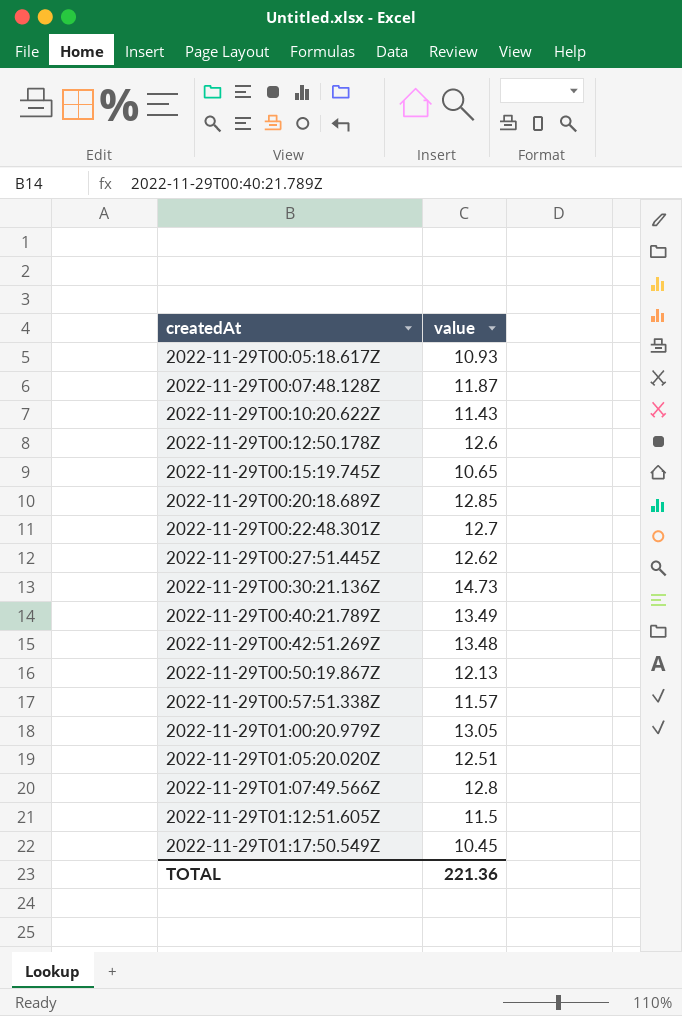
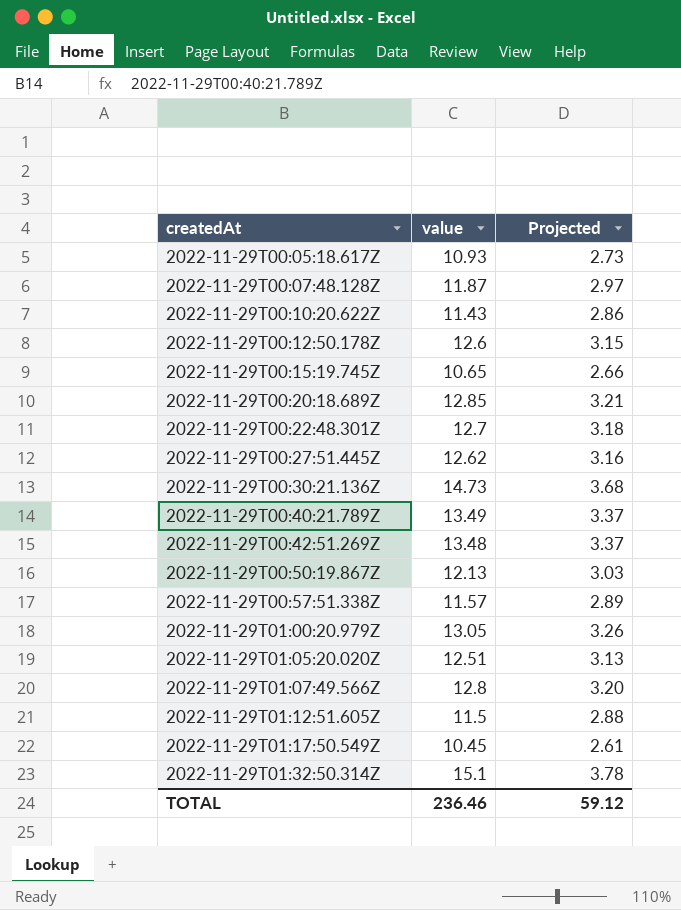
column Projected | formula: none -> [value] * 0.25
row 2022-11-29T01:32:50.314Z: none -> 15.1 | 3.78
TOTAL | value: 221.36 -> 236.46

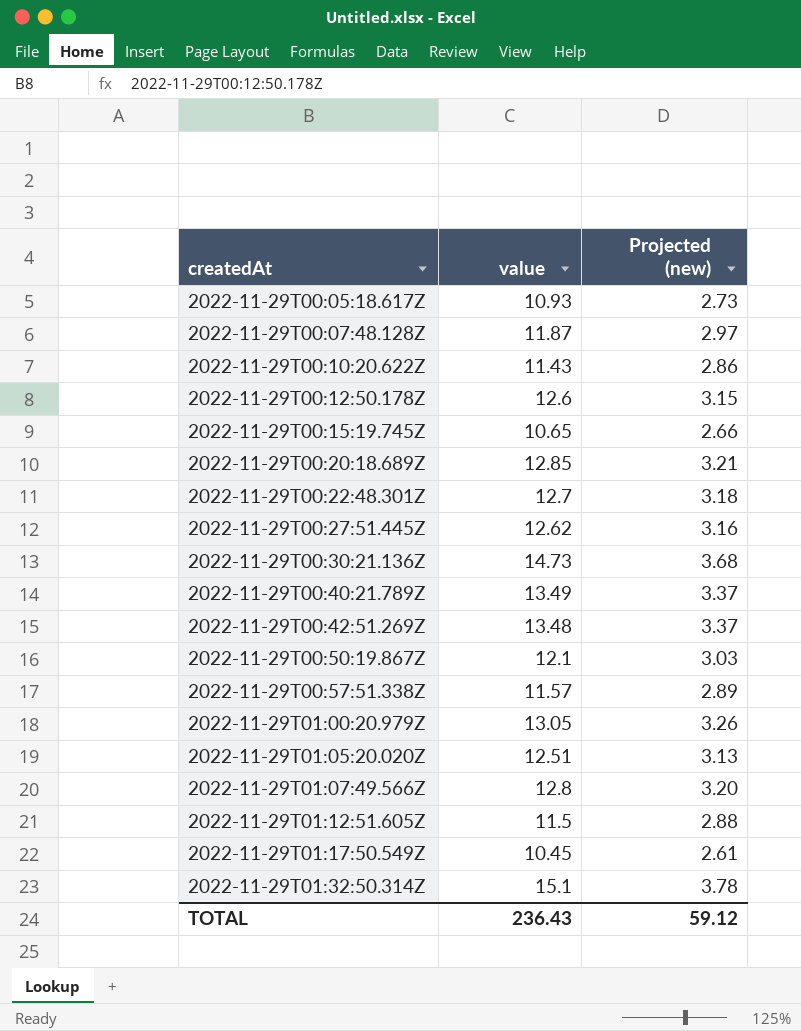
column name: Projected -> Projected (new)
2022-11-29T00:50:19.867Z | value: 12.13 -> 12.1
TOTAL | value: 236.46 -> 236.43

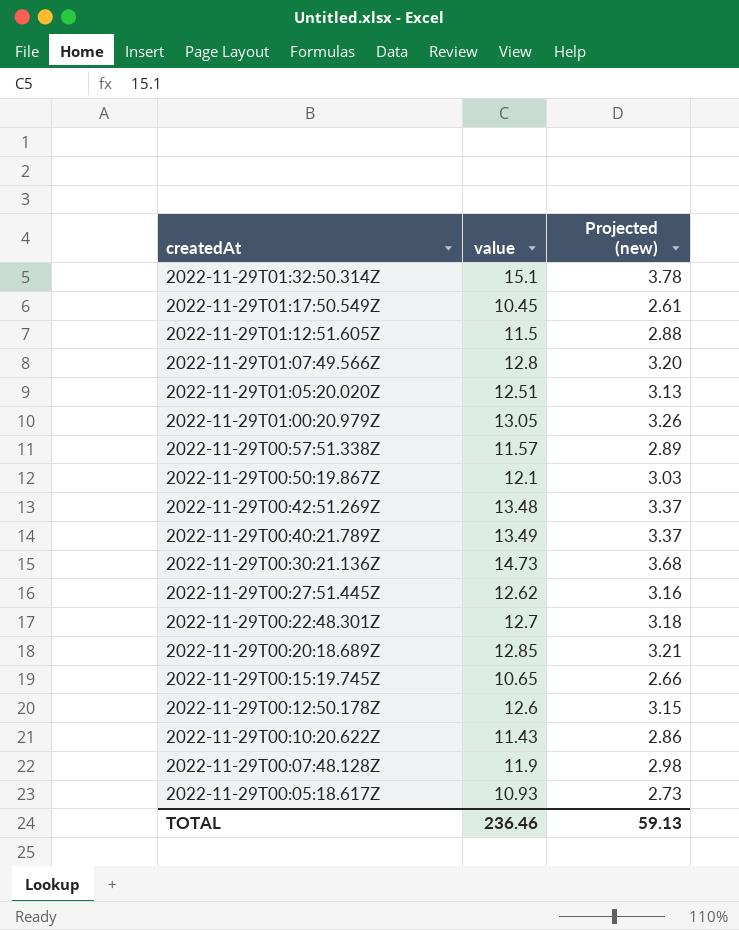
row order: createdAt ascending -> createdAt descending
2022-11-29T00:07:48.128Z | value: 11.87 -> 11.9
2022-11-29T00:07:48.128Z | Projected (new): 2.97 -> 2.98
TOTAL | value: 236.43 -> 236.46
TOTAL | Projected (new): 59.12 -> 59.13

